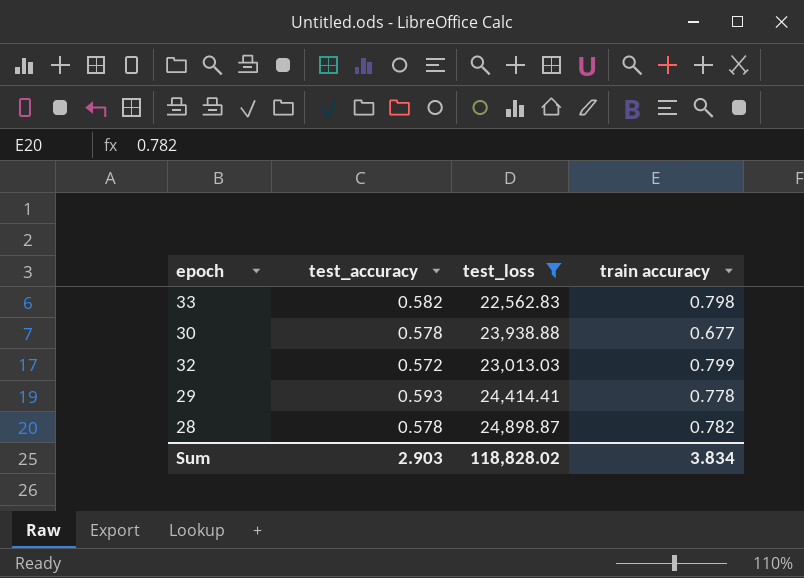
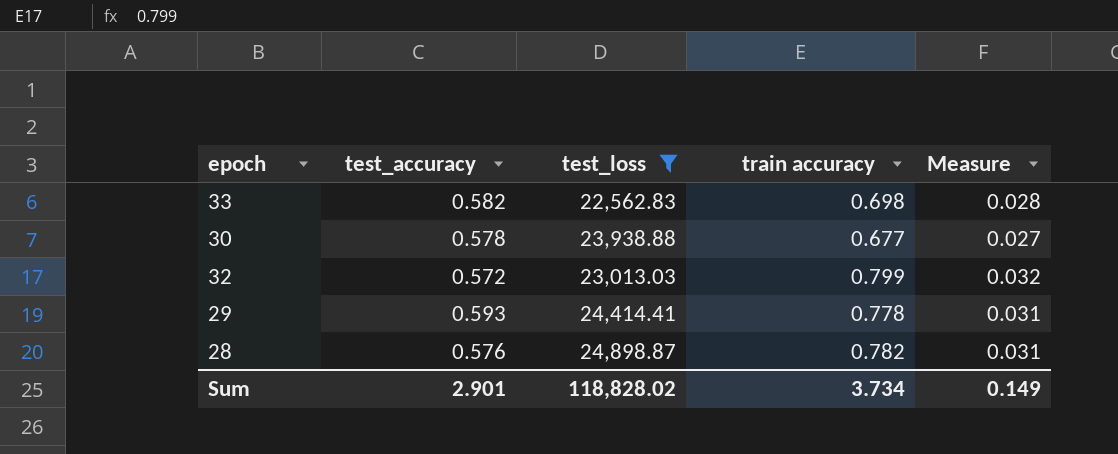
column Measure | formula: none -> [train accuracy] * 0.04
33 | train accuracy: 0.798 -> 0.698
28 | test_accuracy: 0.578 -> 0.576
Sum | test_accuracy: 2.903 -> 2.901
Sum | train accuracy: 3.834 -> 3.734

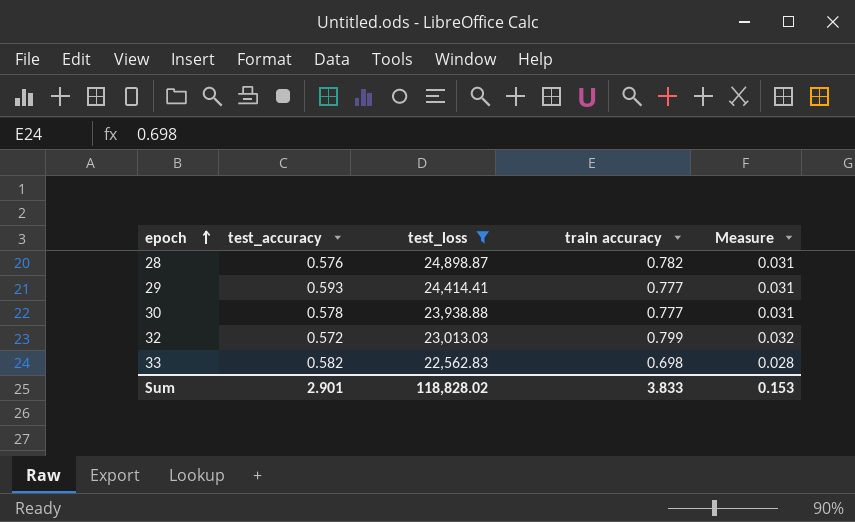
row order: none -> epoch ascending
29 | train accuracy: 0.778 -> 0.777
30 | train accuracy: 0.677 -> 0.777
30 | Measure: 0.027 -> 0.031
Sum | train accuracy: 3.734 -> 3.833
Sum | Measure: 0.149 -> 0.153

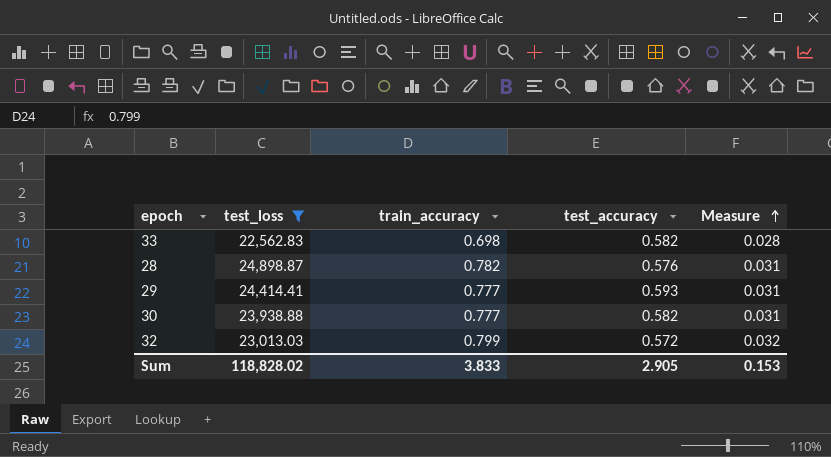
row order: epoch ascending -> Measure ascending
column name: train accuracy -> train_accuracy
column test_accuracy | position: 2 -> 4
30 | test_accuracy: 0.578 -> 0.582
Sum | test_accuracy: 2.901 -> 2.905

